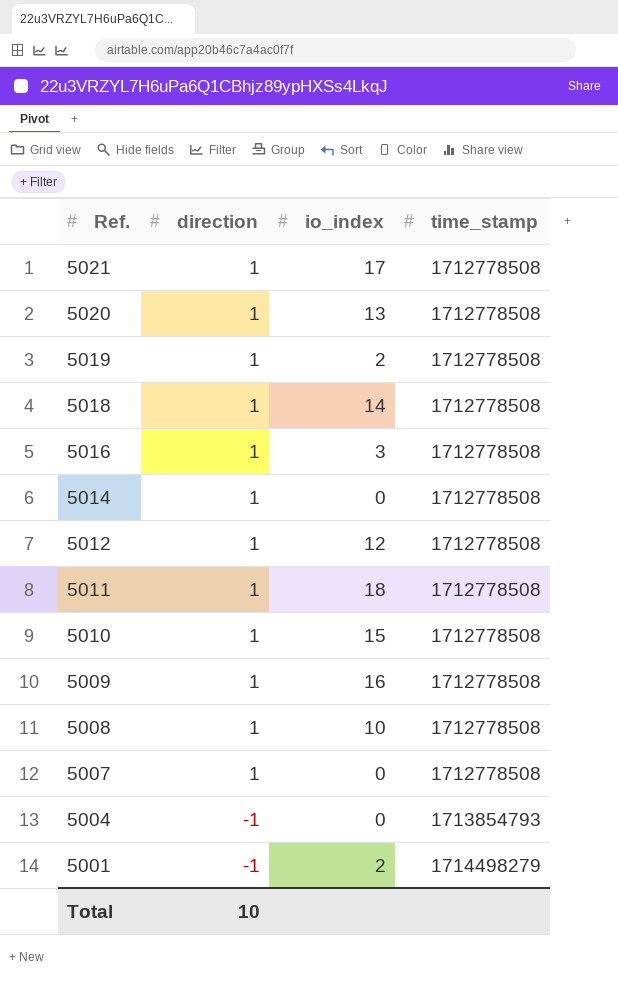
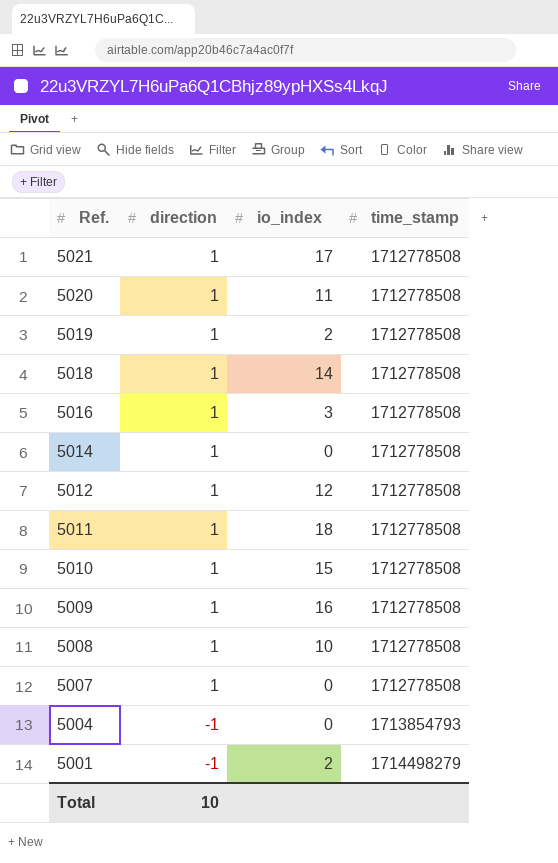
5020 | io_index: 13 -> 11

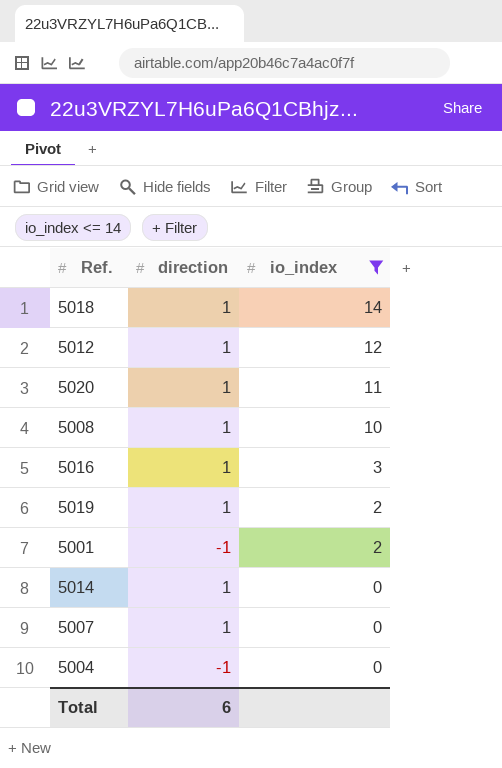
filter: none -> io_index <= 14
row order: Ref. descending -> io_index descending
column time_stamp | position: 4 -> none
Total | direction: 10 -> 6

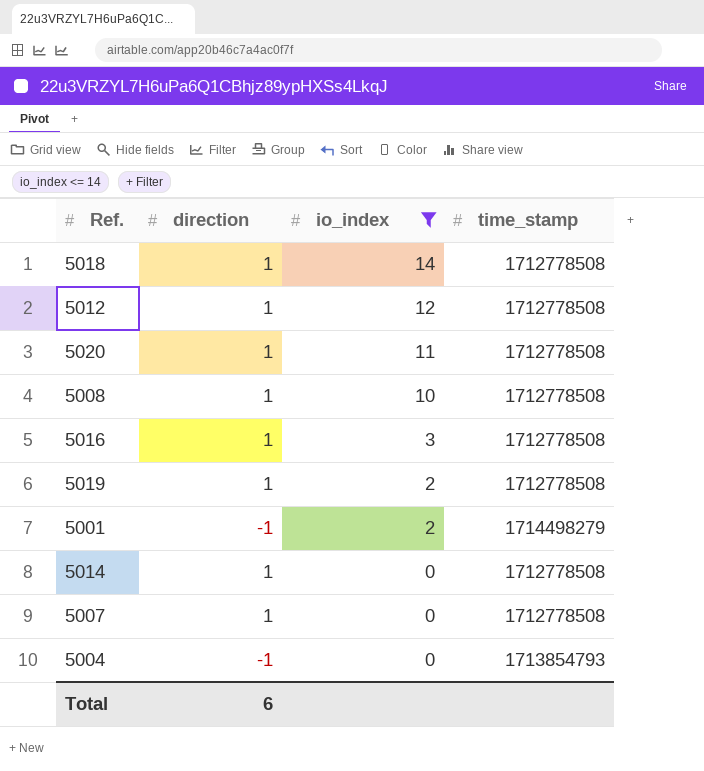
column time_stamp | position: none -> 4

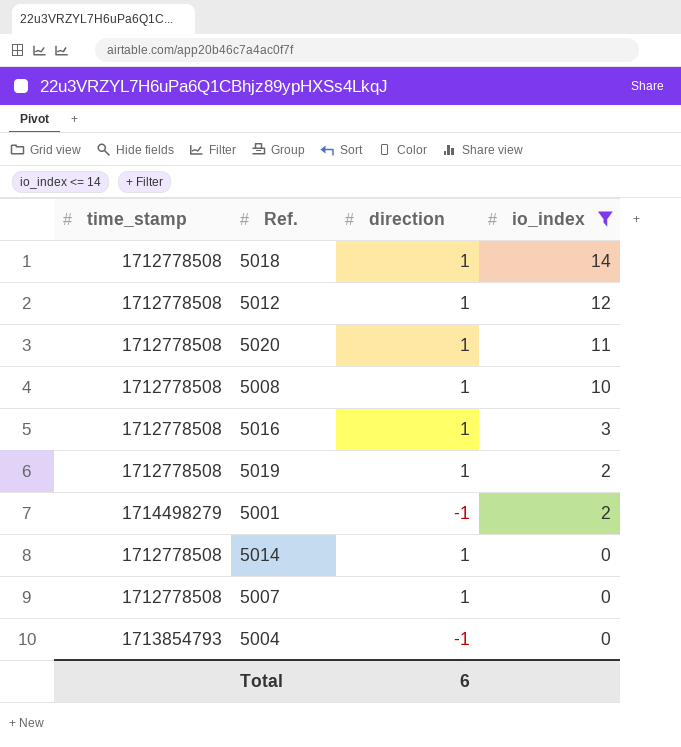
column time_stamp | position: 4 -> 1

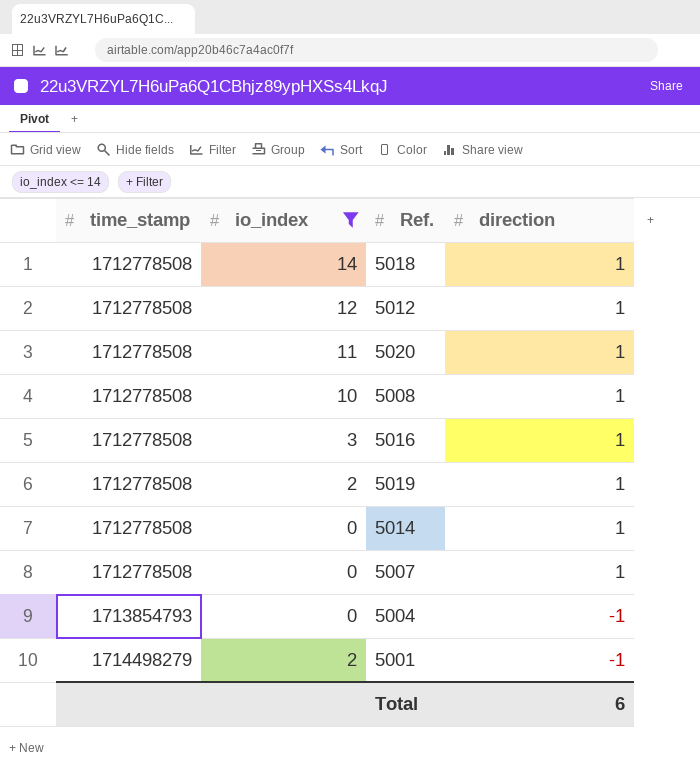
row order: io_index descending -> time_stamp ascending
column io_index | position: 4 -> 2

